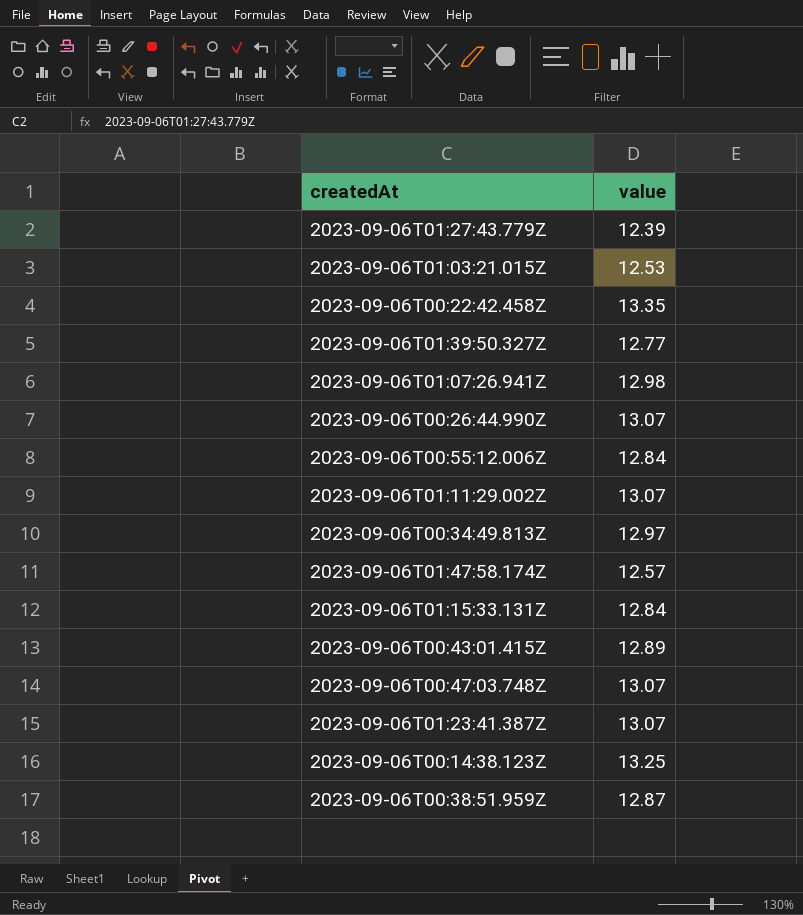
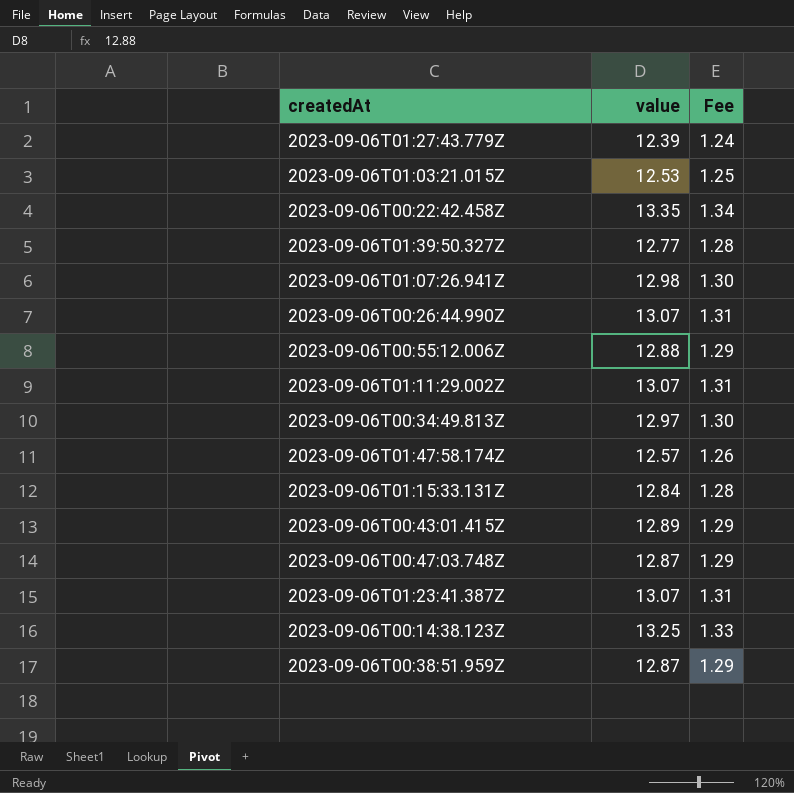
column Fee | formula: none -> [value] * 0.1
2023-09-06T00:55:12.006Z | value: 12.84 -> 12.88
2023-09-06T00:47:03.748Z | value: 13.07 -> 12.87

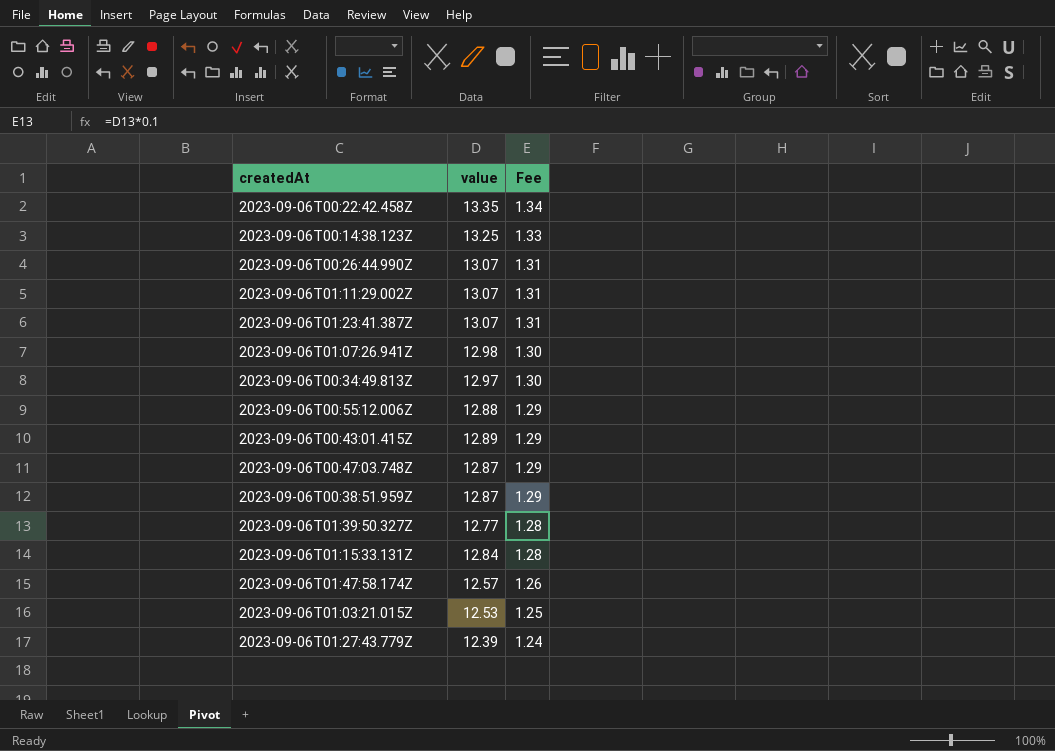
row order: none -> Fee descending

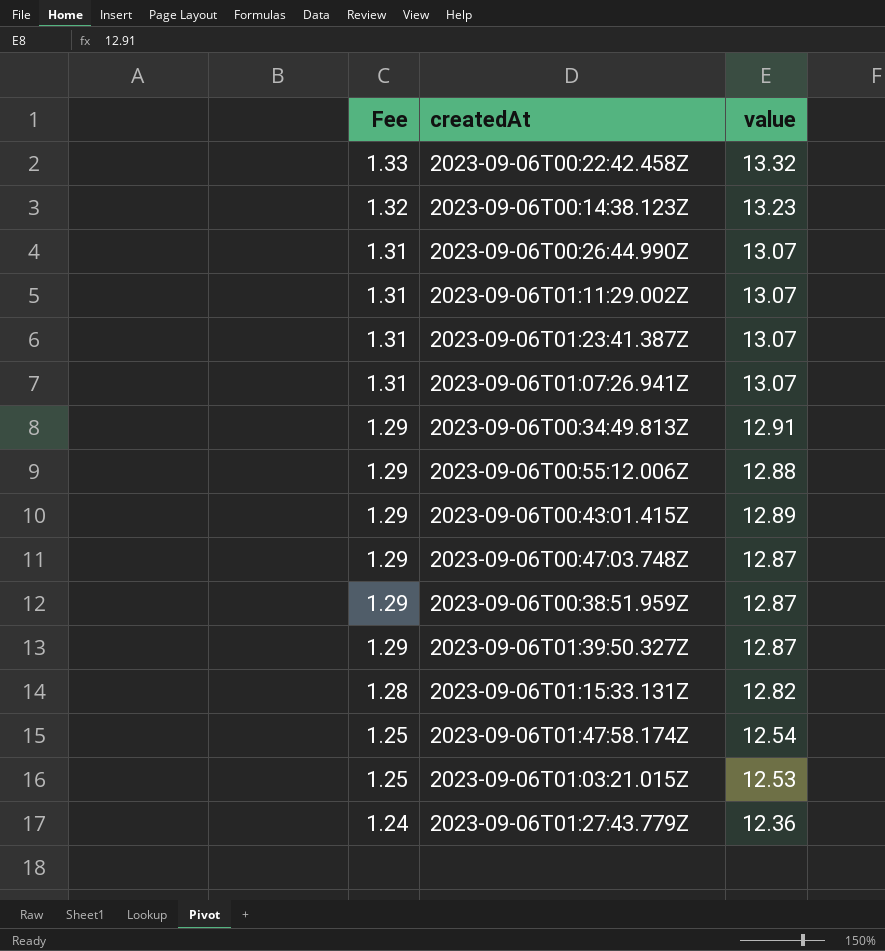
column Fee | position: 3 -> 1
2023-09-06T00:22:42.458Z | Fee: 1.34 -> 1.33
2023-09-06T00:22:42.458Z | value: 13.35 -> 13.32
2023-09-06T00:14:38.123Z | Fee: 1.33 -> 1.32
2023-09-06T00:14:38.123Z | value: 13.25 -> 13.23
2023-09-06T01:07:26.941Z | Fee: 1.30 -> 1.31
2023-09-06T01:07:26.941Z | value: 12.98 -> 13.07
2023-09-06T00:34:49.813Z | Fee: 1.30 -> 1.29
2023-09-06T00:34:49.813Z | value: 12.97 -> 12.91
2023-09-06T01:39:50.327Z | Fee: 1.28 -> 1.29
2023-09-06T01:39:50.327Z | value: 12.77 -> 12.87
2023-09-06T01:15:33.131Z | value: 12.84 -> 12.82
2023-09-06T01:47:58.174Z | Fee: 1.26 -> 1.25
2023-09-06T01:47:58.174Z | value: 12.57 -> 12.54
2023-09-06T01:27:43.779Z | value: 12.39 -> 12.36

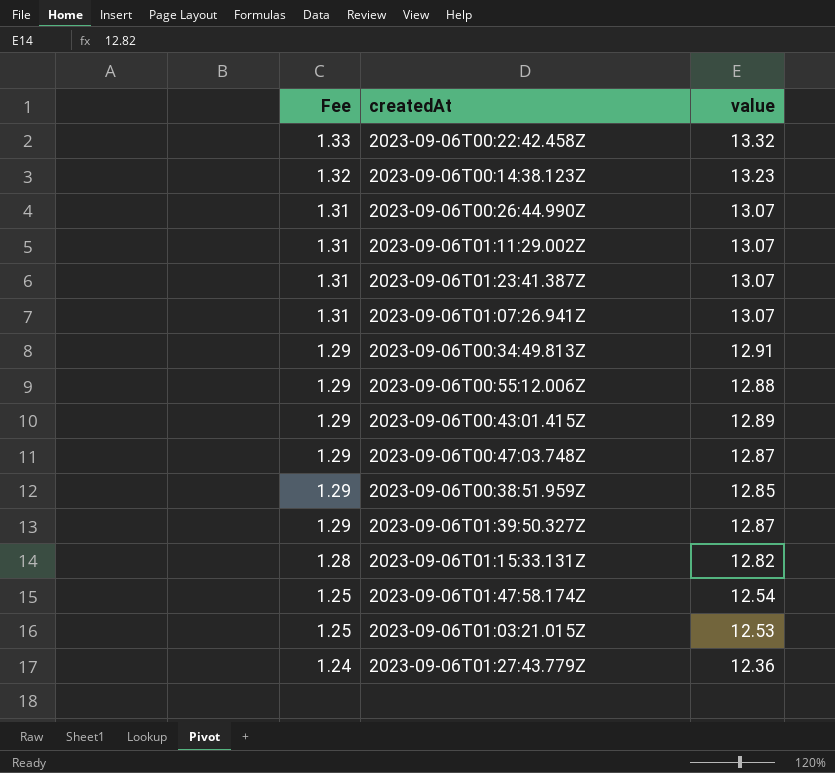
2023-09-06T00:38:51.959Z | value: 12.87 -> 12.85

